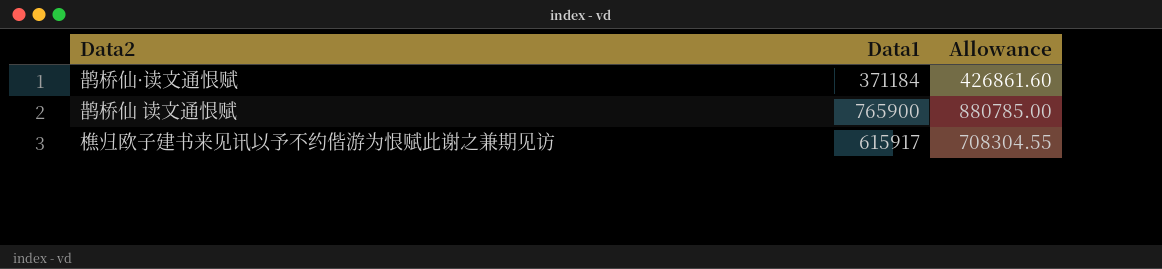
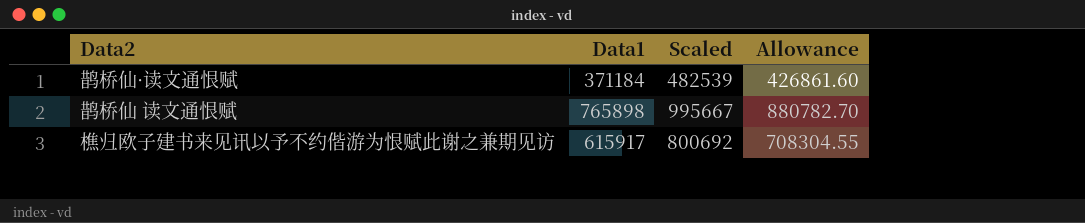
column Scaled | formula: none -> [Data1] * 1.3
鹊桥仙 读文通恨赋 | Data1: 765900 -> 765898
鹊桥仙 读文通恨赋 | Allowance: 880785.00 -> 880782.70

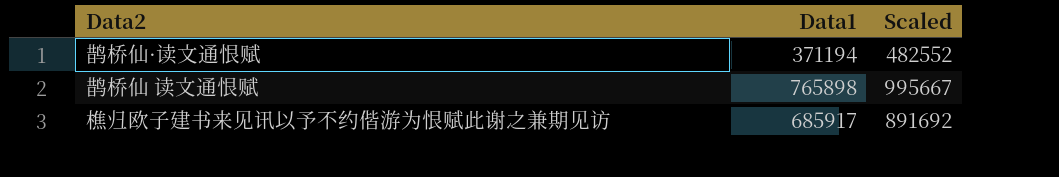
column Allowance | formula: [Data1] * 1.15 -> none
鹊桥仙·读文通恨赋 | Data1: 371184 -> 371194
鹊桥仙·读文通恨赋 | Scaled: 482539 -> 482552
樵归欧子建书来见讯以予不约偕游为恨赋此谢之兼期见访 | Data1: 615917 -> 685917
樵归欧子建书来见讯以予不约偕游为恨赋此谢之兼期见访 | Scaled: 800692 -> 891692

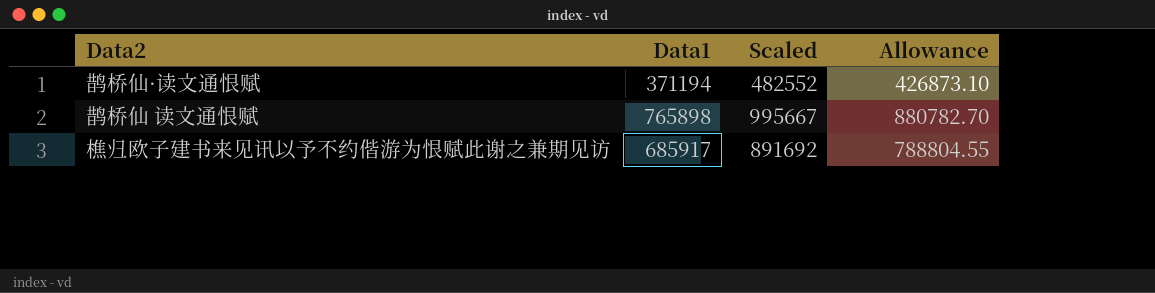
column Allowance | formula: none -> [Data1] * 1.15

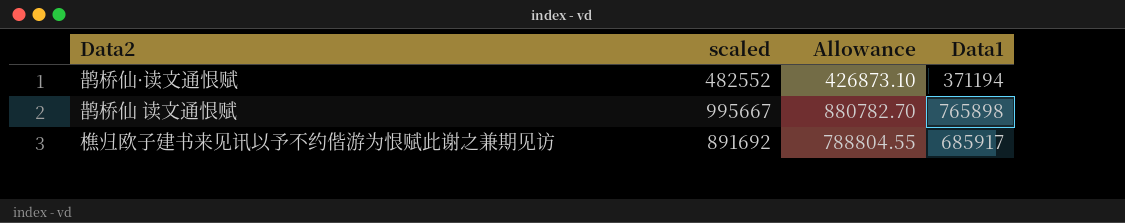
column name: Scaled -> scaled
column Data1 | position: 2 -> 4

